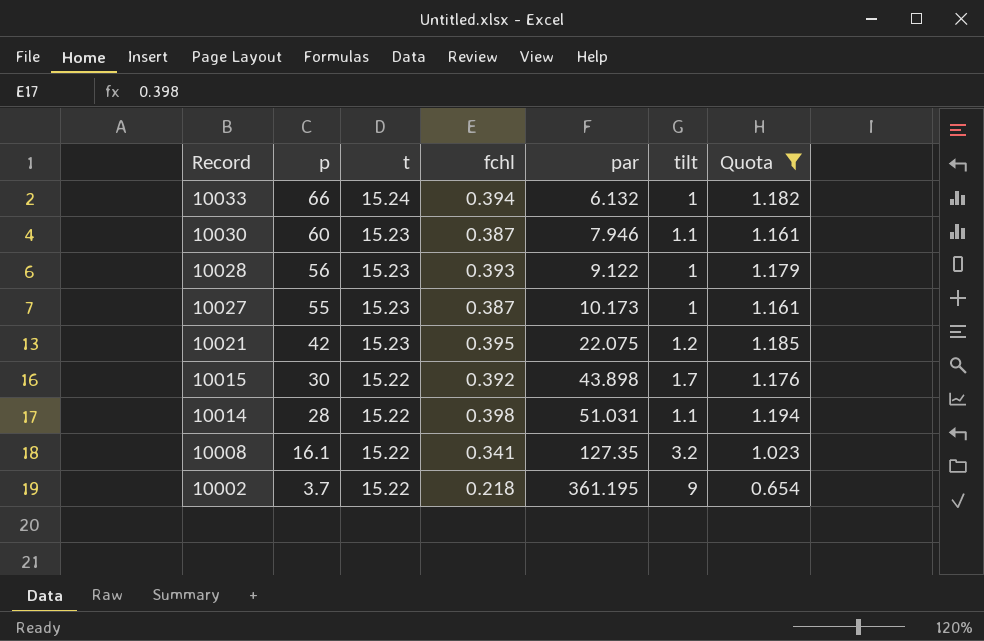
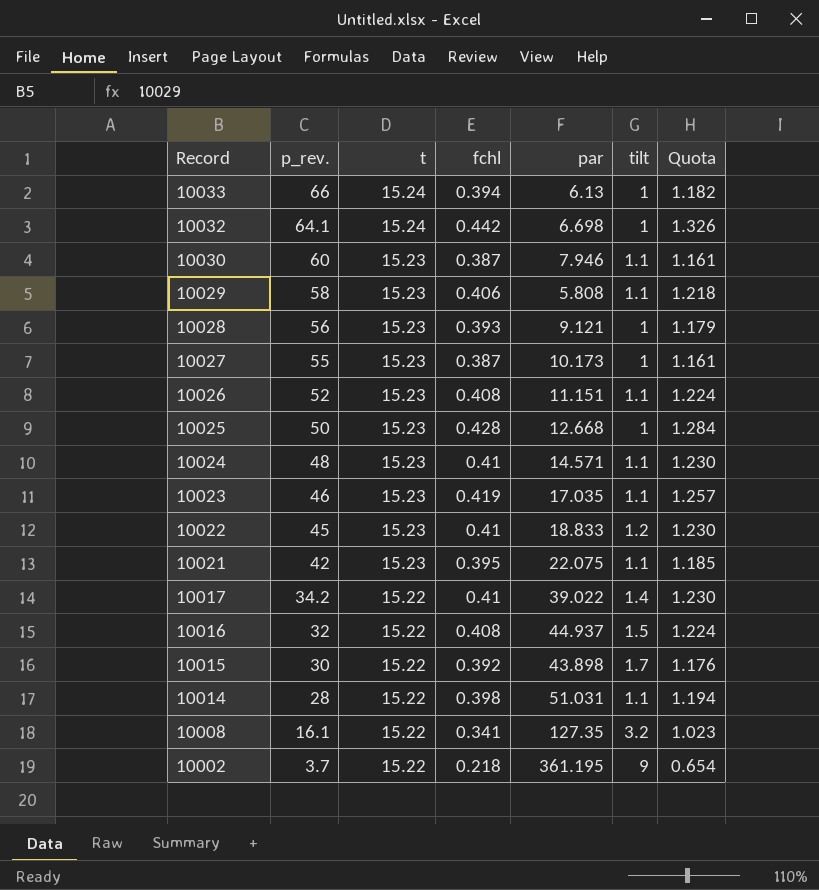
filter: Quota <= 1.194 -> none
column name: p -> p_rev.
10033 | par: 6.132 -> 6.13
10028 | par: 9.122 -> 9.121
10021 | tilt: 1.2 -> 1.1

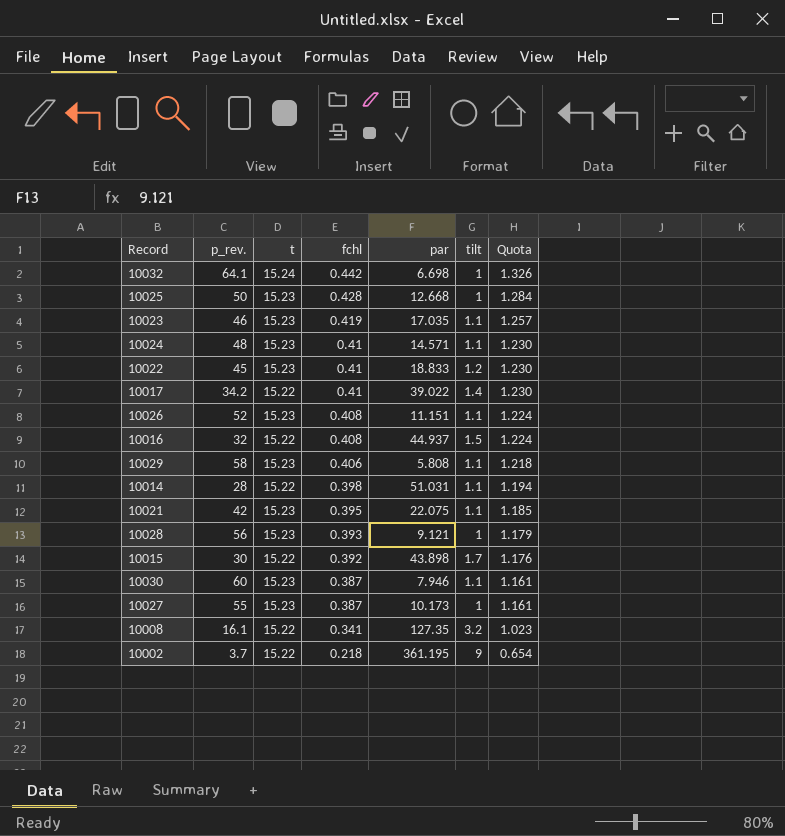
row order: Record descending -> fchl descending
row 10033: 66 | 15.24 | 0.394 | 6.13 | 1 | 1.182 -> none

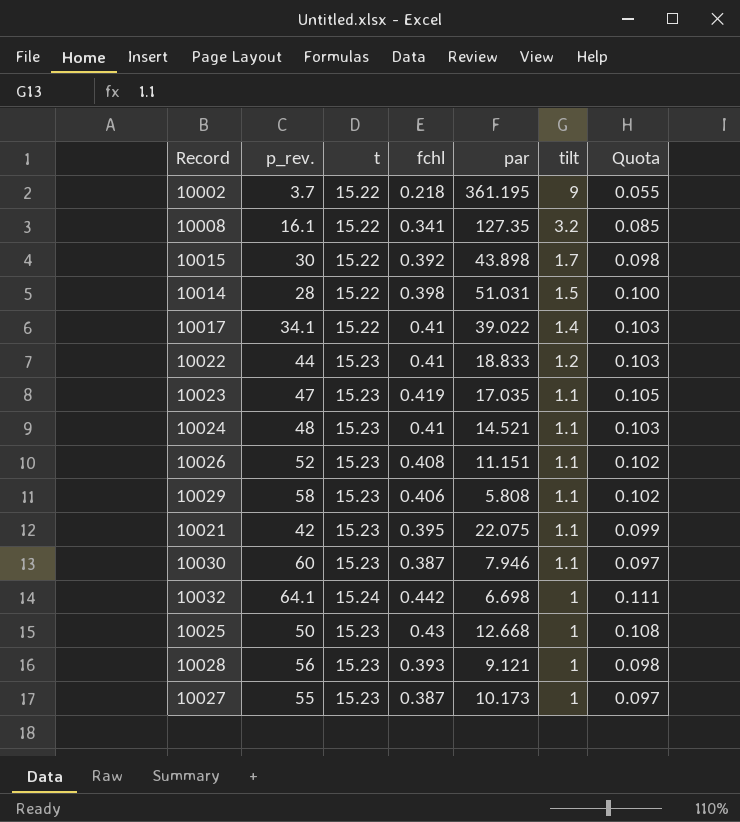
row order: fchl descending -> tilt descending
column Quota | formula: [fchl] * 3 -> [fchl] * 0.25
row 10016: 32 | 15.22 | 0.408 | 44.937 | 1.5 | 1.224 -> none
10014 | tilt: 1.1 -> 1.5
10017 | p_rev.: 34.2 -> 34.1
10022 | p_rev.: 45 -> 44
10023 | p_rev.: 46 -> 47
10024 | par: 14.571 -> 14.521
10025 | fchl: 0.428 -> 0.43

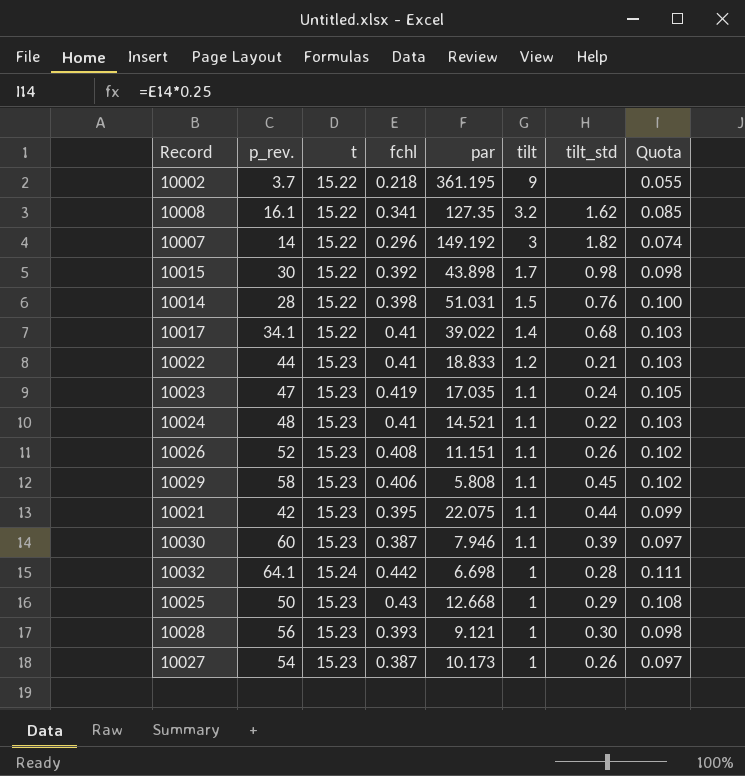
column tilt_std | position: none -> 7
row 10007: none -> 14 | 15.22 | 0.296 | 149.192 | 3 | 1.82 | 0.074
10027 | p_rev.: 55 -> 54

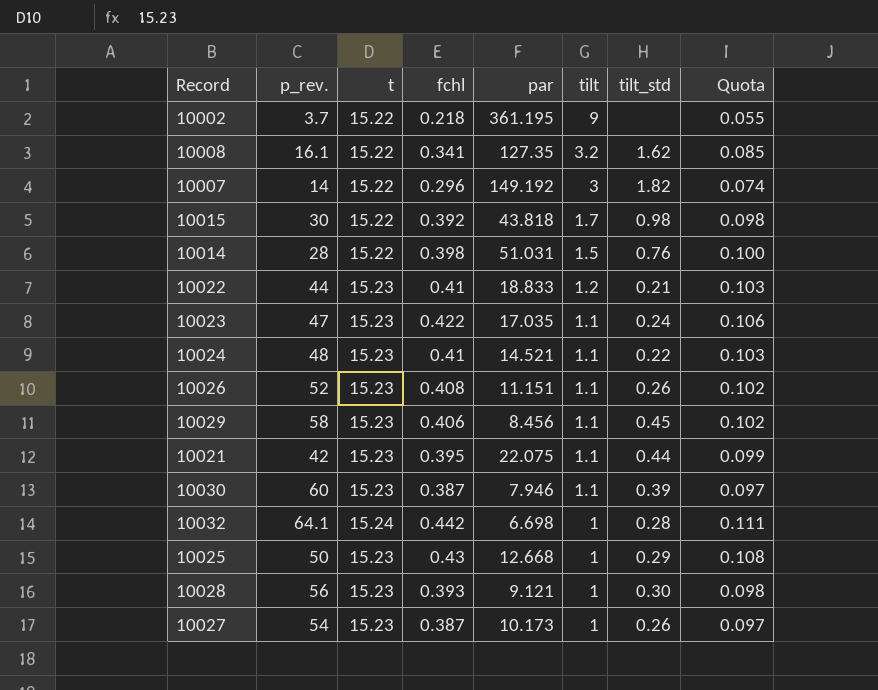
row 10017: 34.1 | 15.22 | 0.41 | 39.022 | 1.4 | 0.68 | 0.103 -> none
10015 | par: 43.898 -> 43.818
10023 | fchl: 0.419 -> 0.422
10023 | Quota: 0.105 -> 0.106
10029 | par: 5.808 -> 8.456

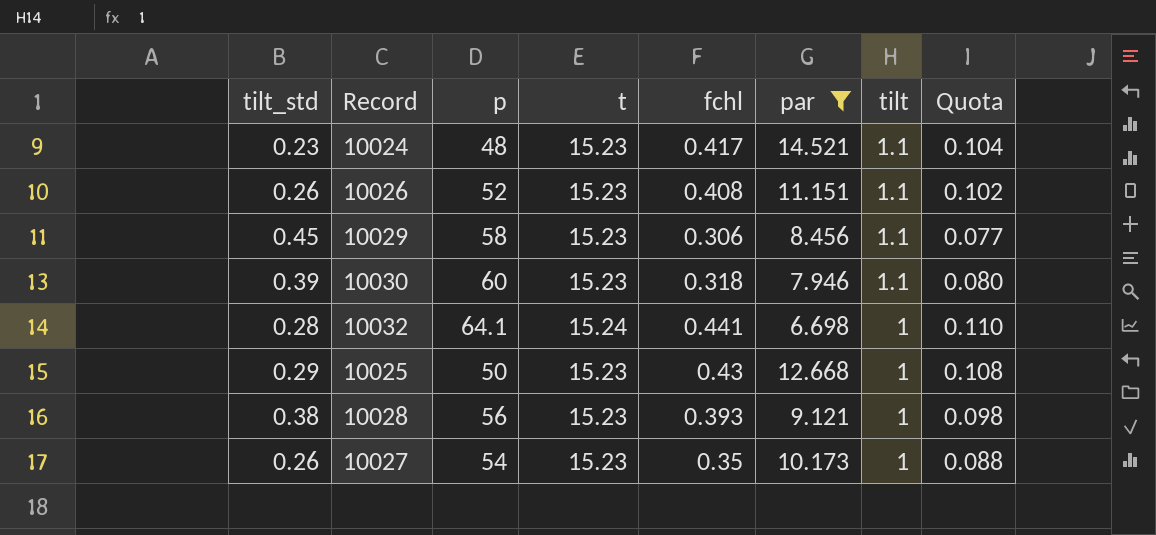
filter: none -> par <= 14.521
column tilt_std | position: 7 -> 1
column name: p_rev. -> p
10024 | tilt_std: 0.22 -> 0.23
10024 | fchl: 0.41 -> 0.417
10024 | Quota: 0.103 -> 0.104
10029 | fchl: 0.406 -> 0.306
10029 | Quota: 0.102 -> 0.077
10030 | fchl: 0.387 -> 0.318
10030 | Quota: 0.097 -> 0.080
10032 | fchl: 0.442 -> 0.441
10032 | Quota: 0.111 -> 0.110
10028 | tilt_std: 0.30 -> 0.38
10027 | fchl: 0.387 -> 0.35
10027 | Quota: 0.097 -> 0.088

